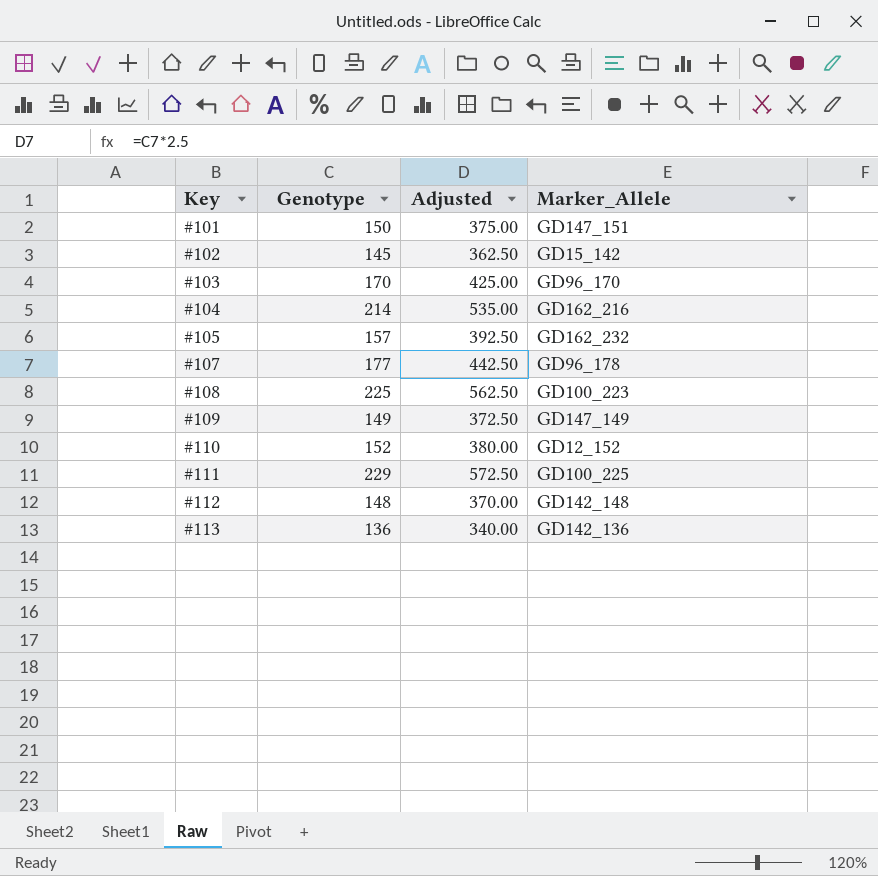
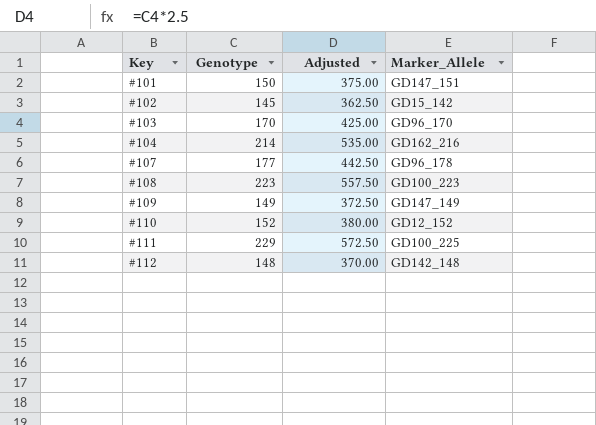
row #105: 157 | 392.50 | GD162_232 -> none
row #113: 136 | 340.00 | GD142_136 -> none
#108 | Genotype: 225 -> 223
#108 | Adjusted: 562.50 -> 557.50

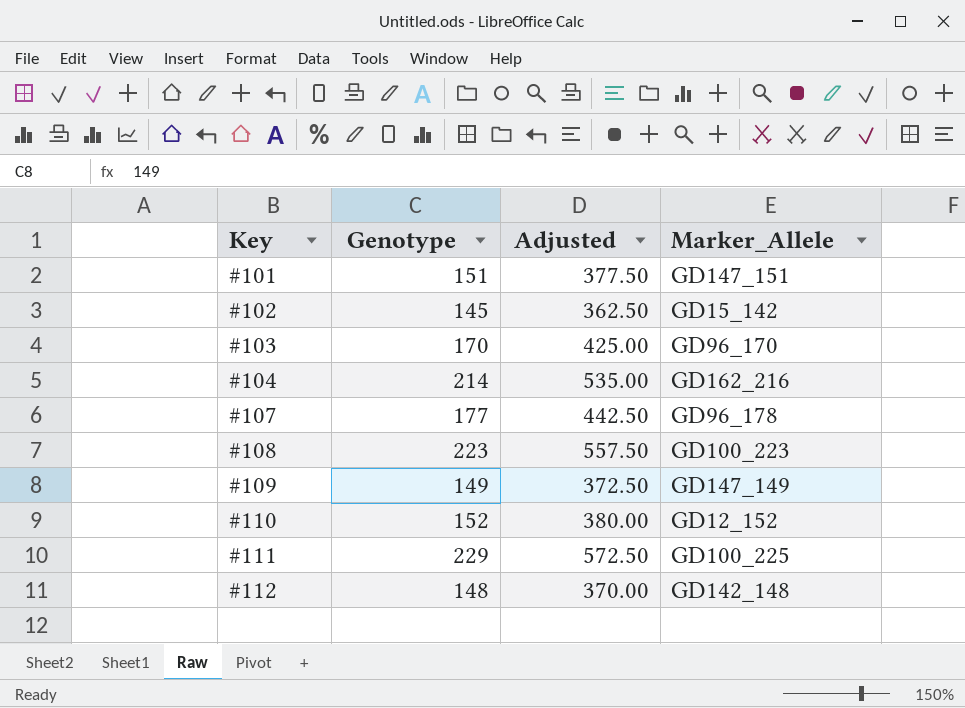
#101 | Genotype: 150 -> 151
#101 | Adjusted: 375.00 -> 377.50

